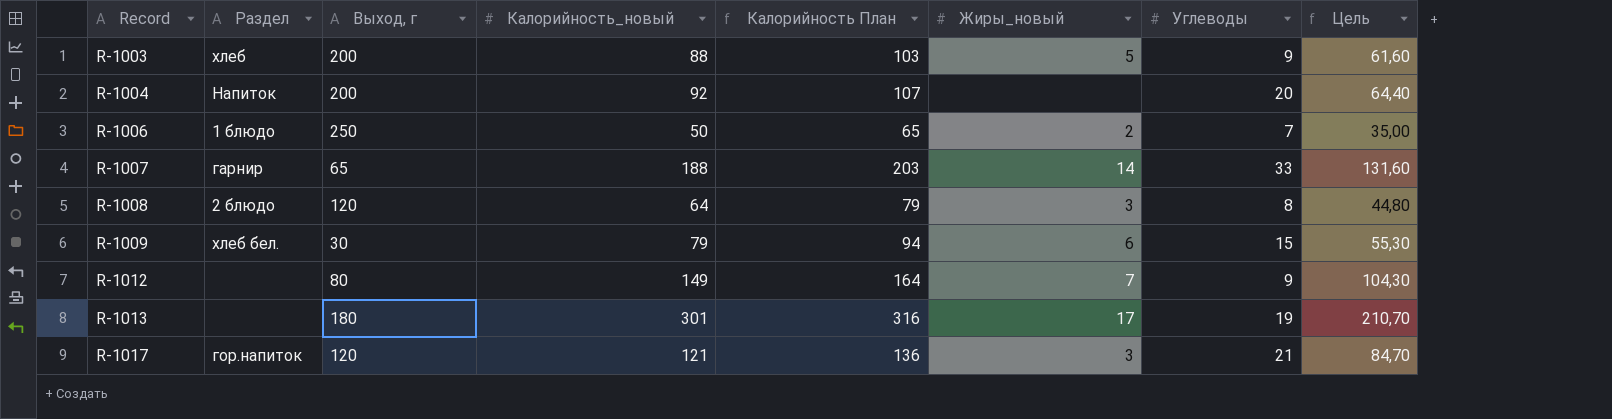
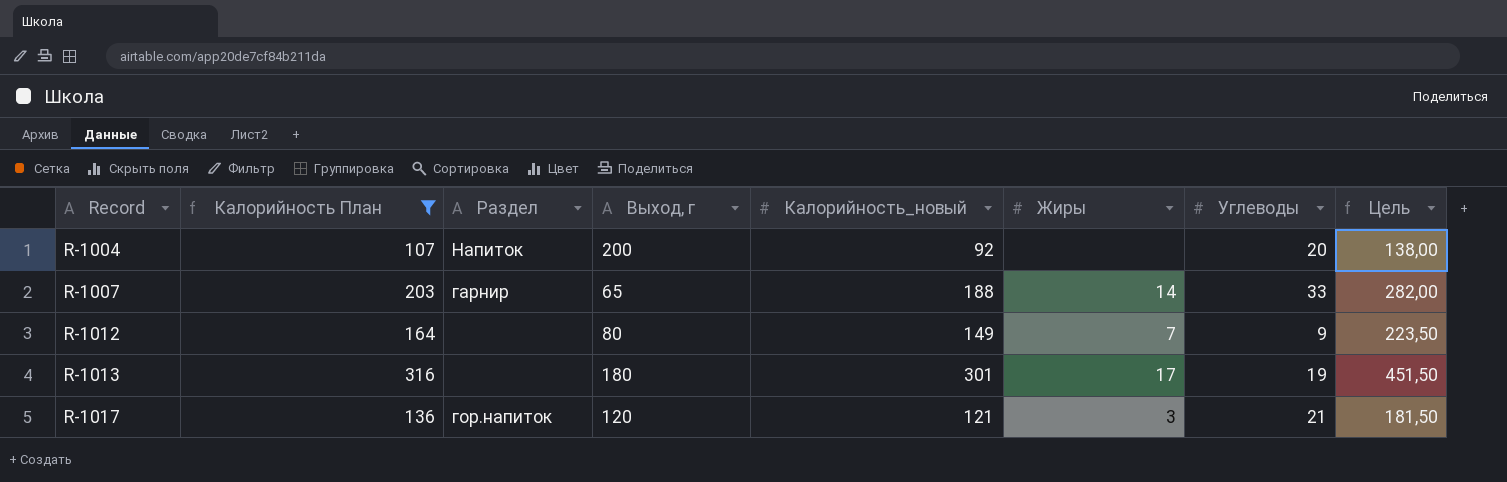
filter: none -> Калорийность План >= 107
column Калорийность План | position: 5 -> 2
column name: Жиры_новый -> Жиры
column Цель | formula: [Калорийность_новый] * 0,7 -> [Калорийность_новый] * 1,5

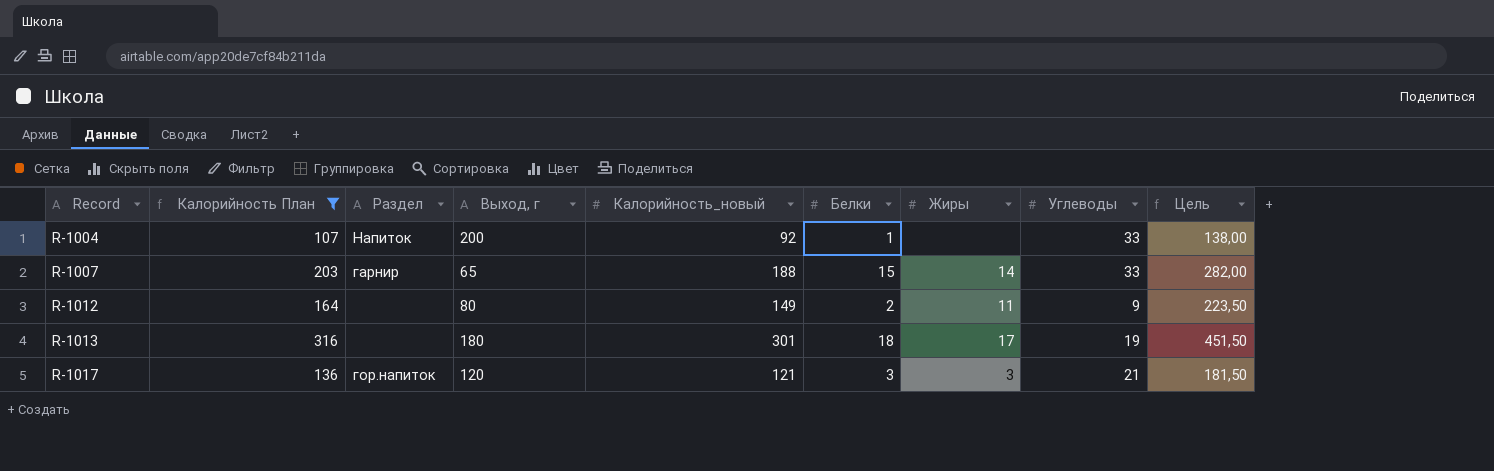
column Белки | position: none -> 6
R-1004 | Углеводы: 20 -> 33
R-1012 | Жиры: 7 -> 11

